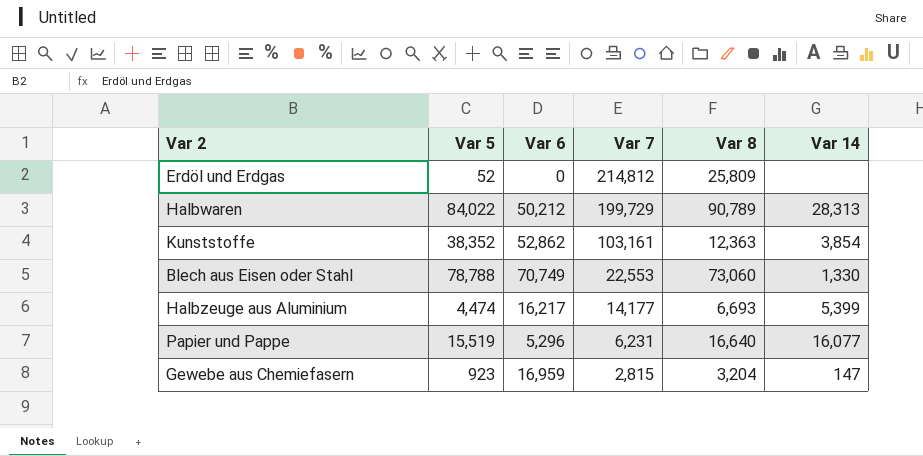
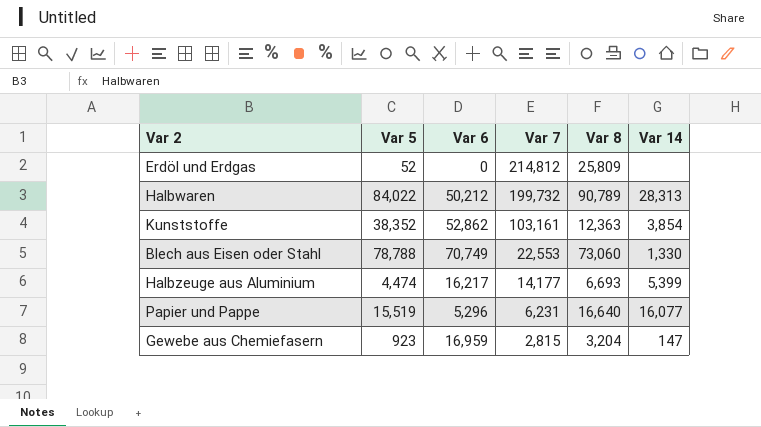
Halbwaren | Var 7: 199,729 -> 199,732

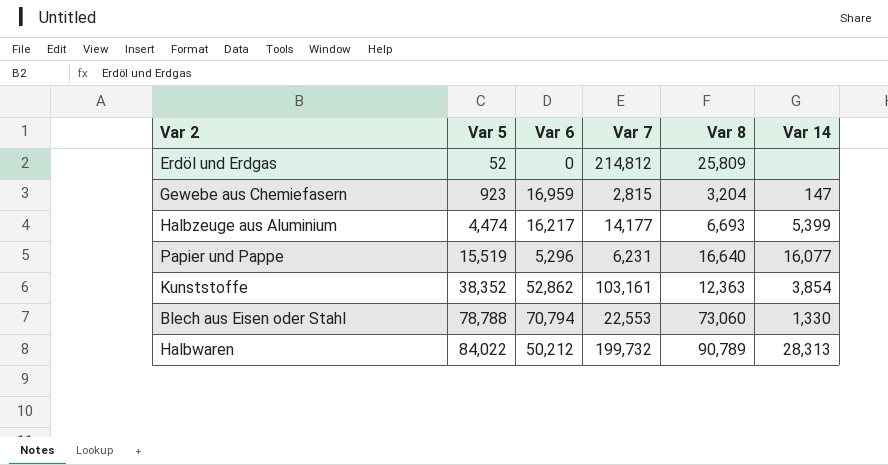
row order: Var 7 descending -> Var 5 ascending
Blech aus Eisen oder Stahl | Var 6: 70,749 -> 70,794

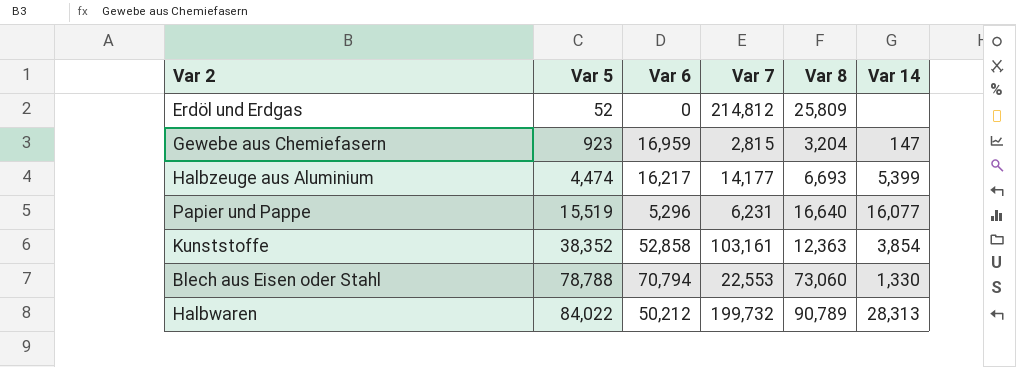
Kunststoffe | Var 6: 52,862 -> 52,858

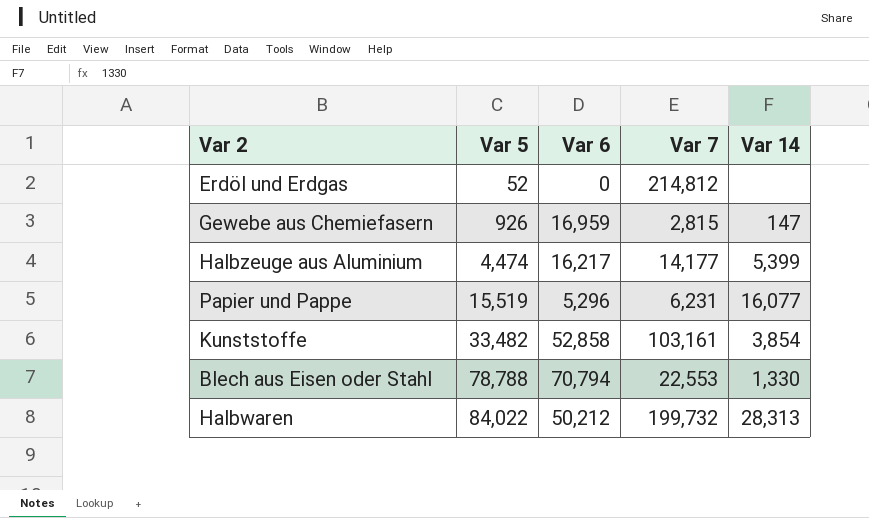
column Var 8 | position: 5 -> none
Gewebe aus Chemiefasern | Var 5: 923 -> 926
Kunststoffe | Var 5: 38,352 -> 33,482

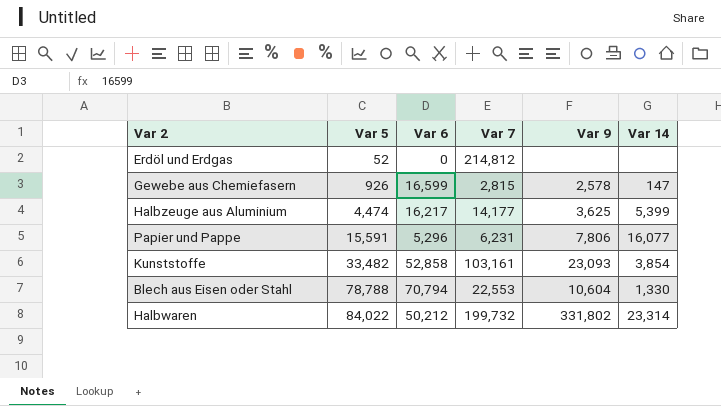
column Var 9 | position: none -> 5
Gewebe aus Chemiefasern | Var 6: 16,959 -> 16,599
Papier und Pappe | Var 5: 15,519 -> 15,591
Halbwaren | Var 14: 28,313 -> 23,314

